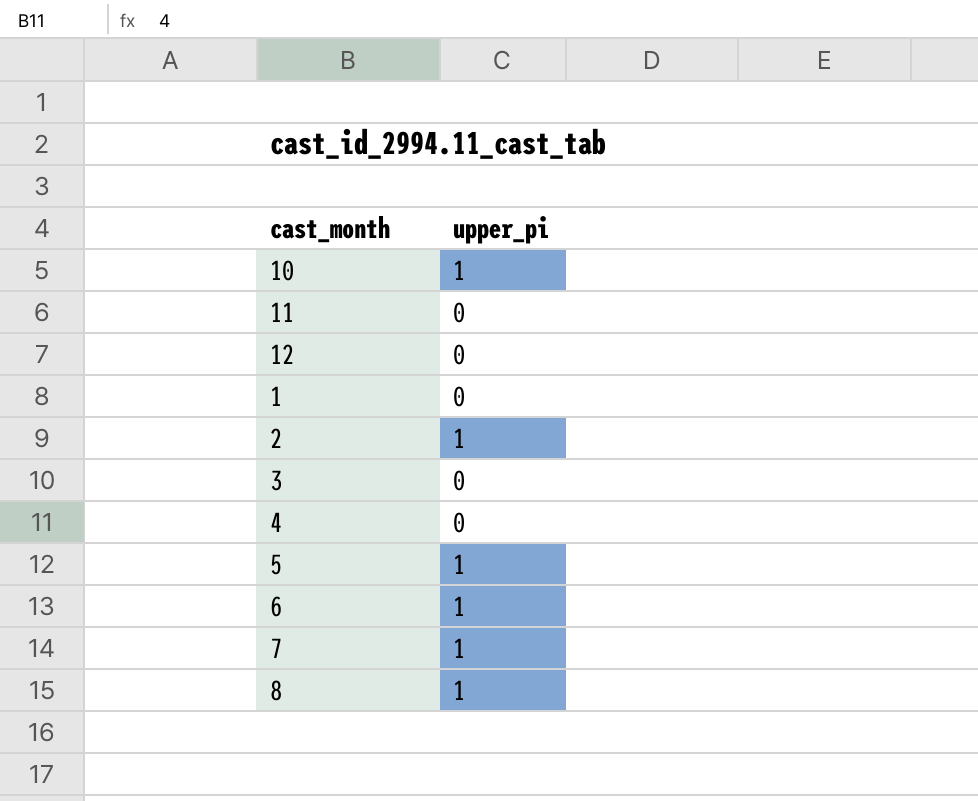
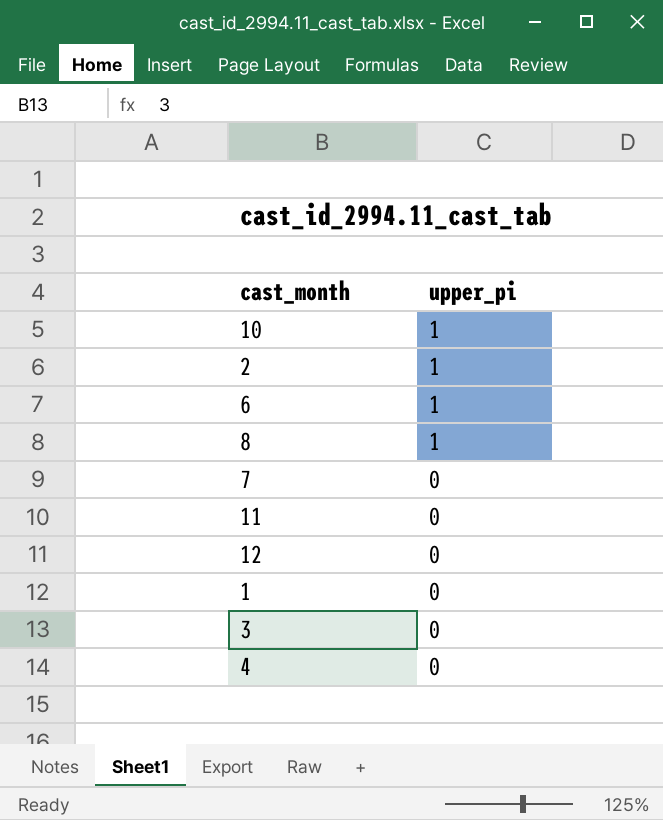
row order: none -> upper_pi descending
row 5: 1 -> none
7 | upper_pi: 1 -> 0

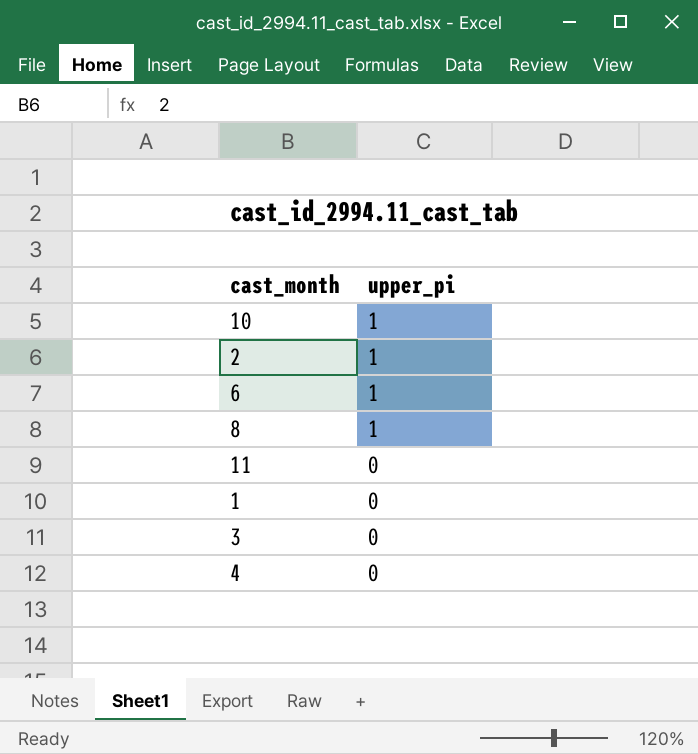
row 7: 0 -> none
row 12: 0 -> none

